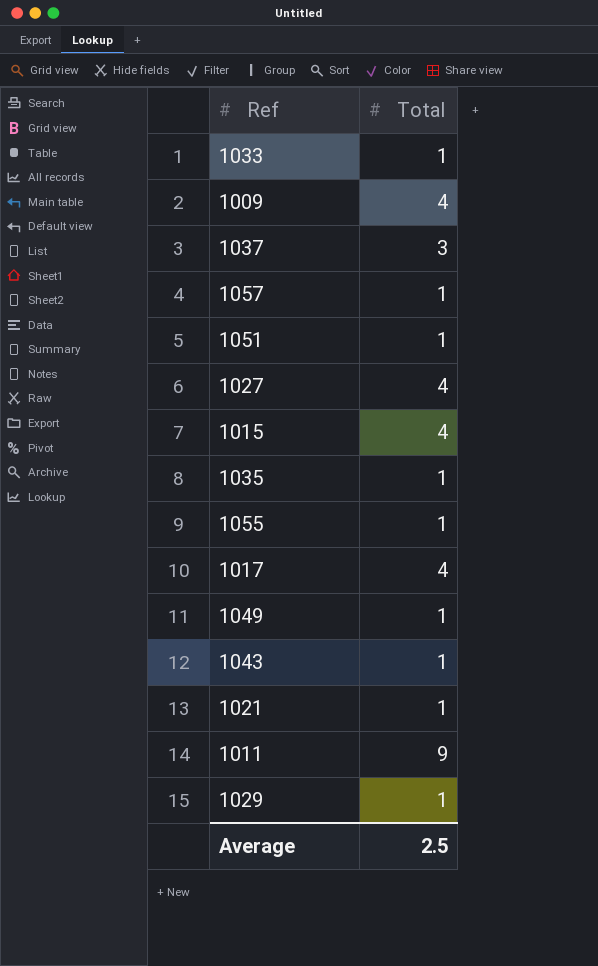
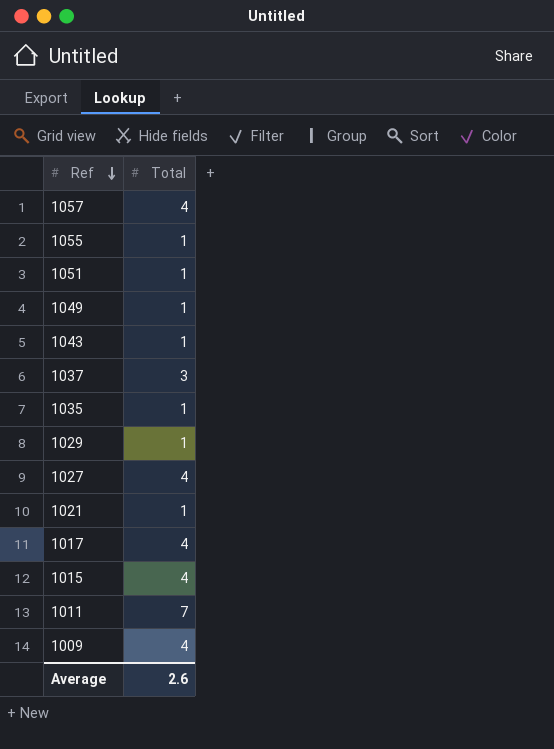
row order: none -> Ref descending
row 1033: 1 -> none
1057 | Total: 1 -> 4
1011 | Total: 9 -> 7
Average | Total: 2.5 -> 2.6

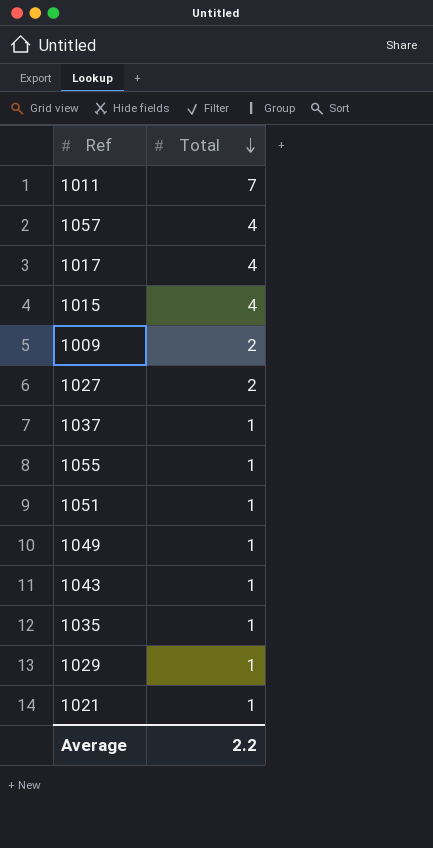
row order: Ref descending -> Total descending
1009 | Total: 4 -> 2
1027 | Total: 4 -> 2
1037 | Total: 3 -> 1
Average | Total: 2.6 -> 2.2

